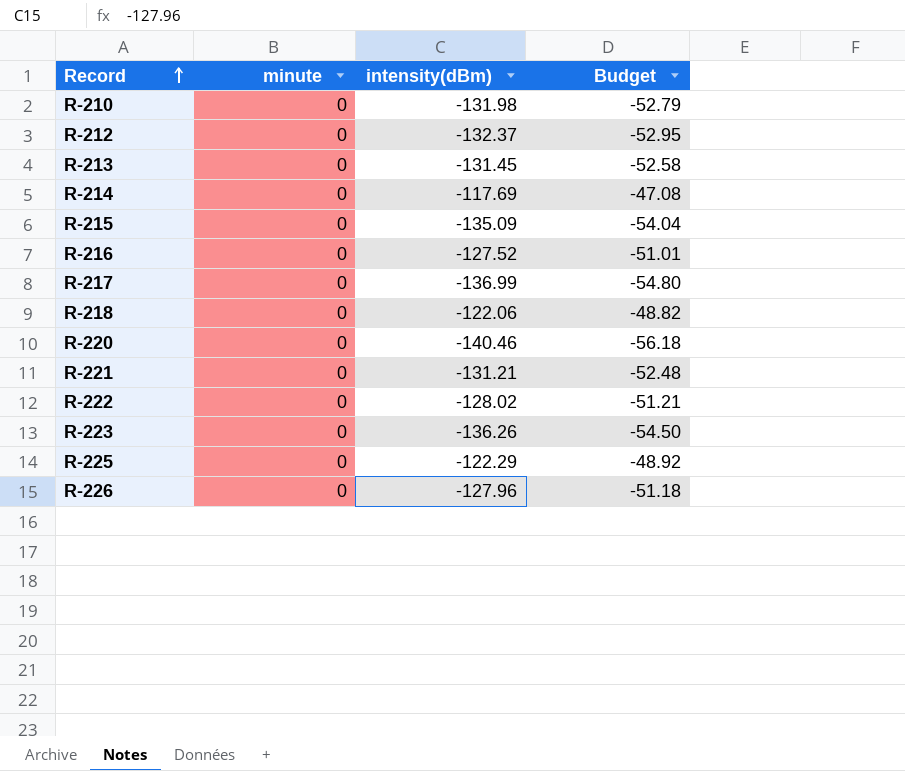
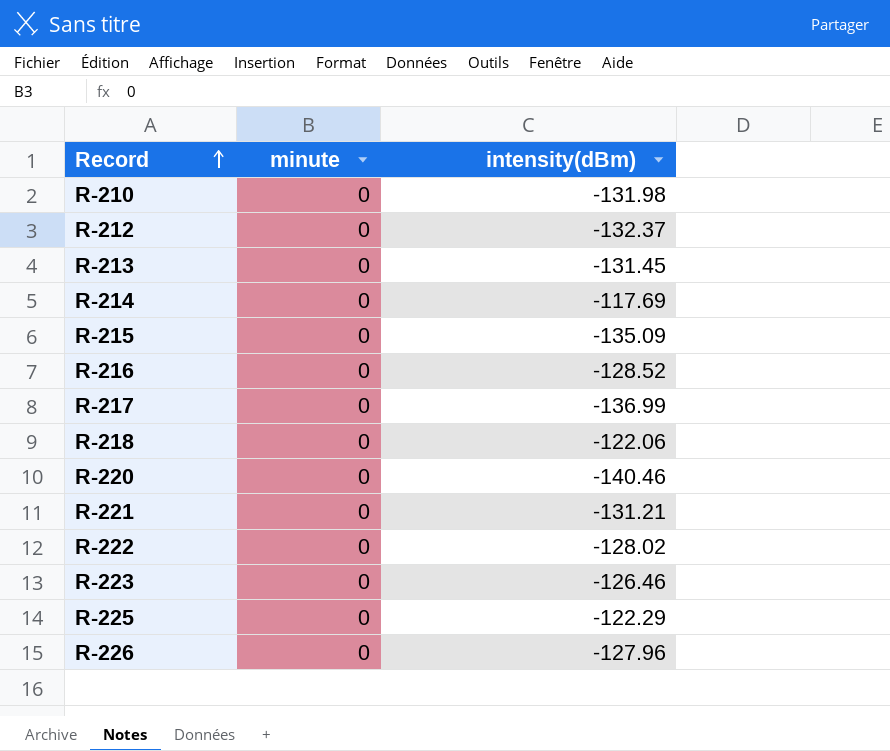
column Budget | formula: [intensity(dBm)] * 0.4 -> none
R-216 | intensity(dBm): -127.52 -> -128.52
R-223 | intensity(dBm): -136.26 -> -126.46

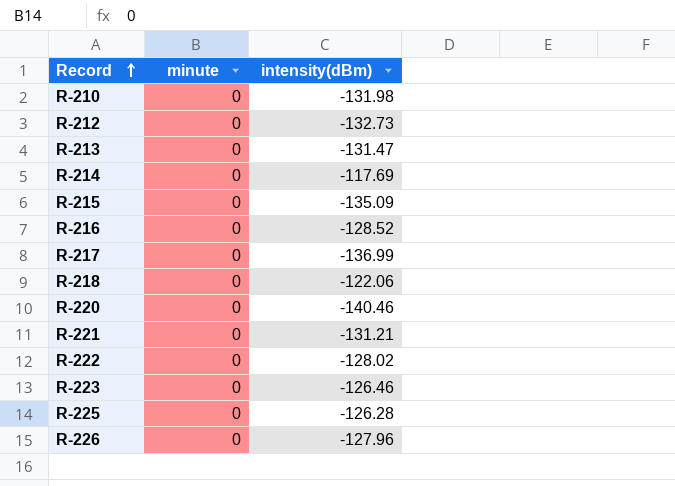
R-212 | intensity(dBm): -132.37 -> -132.73
R-213 | intensity(dBm): -131.45 -> -131.47
R-225 | intensity(dBm): -122.29 -> -126.28

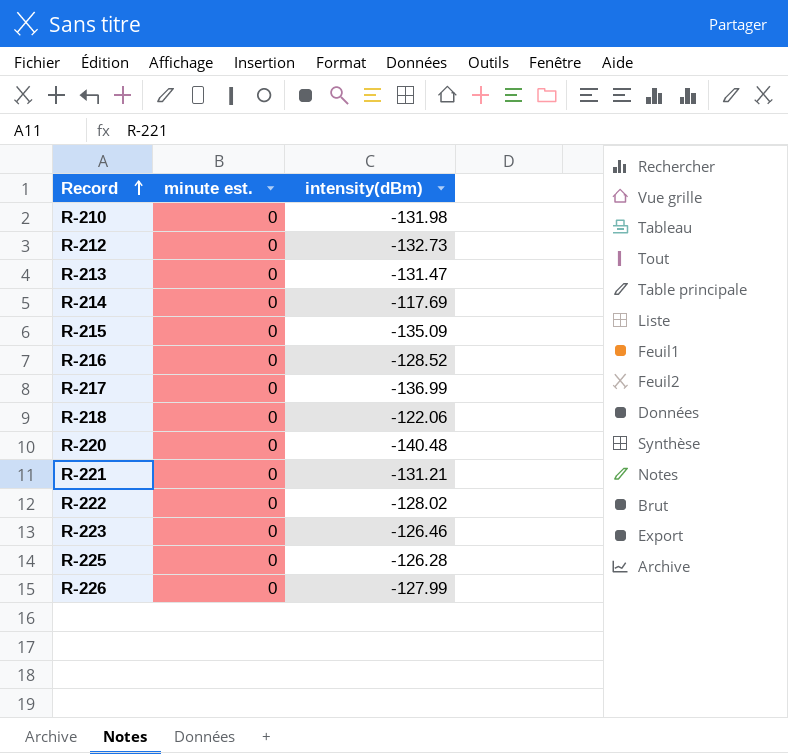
column name: minute -> minute est.
R-220 | intensity(dBm): -140.46 -> -140.48
R-226 | intensity(dBm): -127.96 -> -127.99

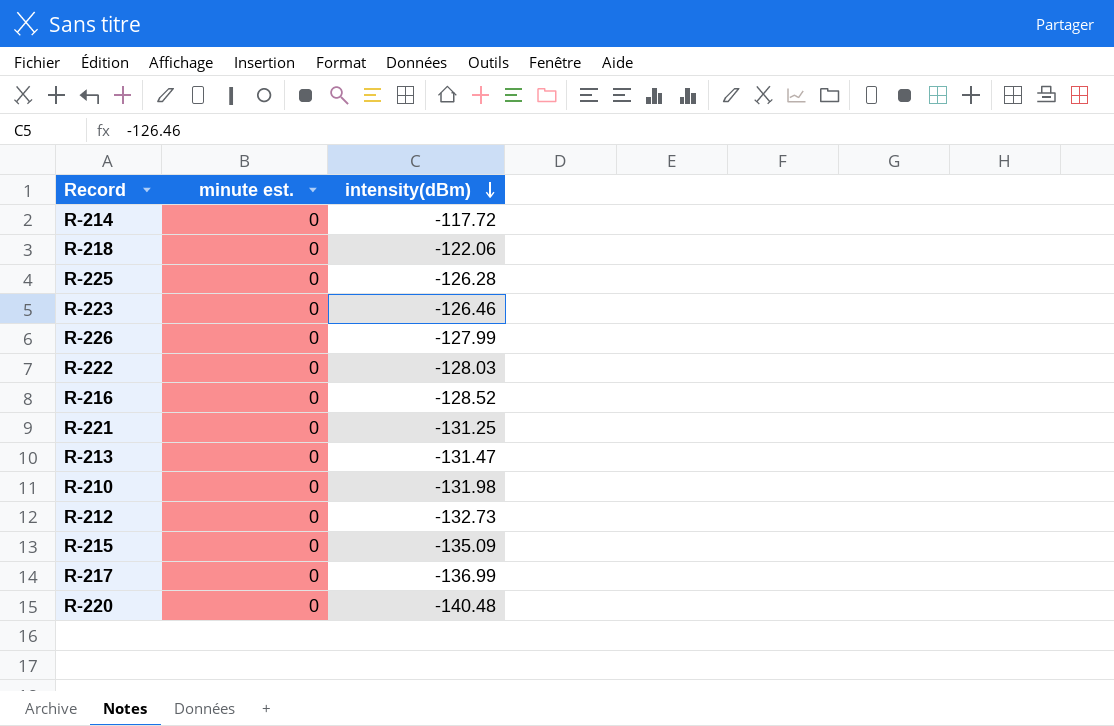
row order: Record ascending -> intensity(dBm) descending
R-214 | intensity(dBm): -117.69 -> -117.72
R-222 | intensity(dBm): -128.02 -> -128.03
R-221 | intensity(dBm): -131.21 -> -131.25

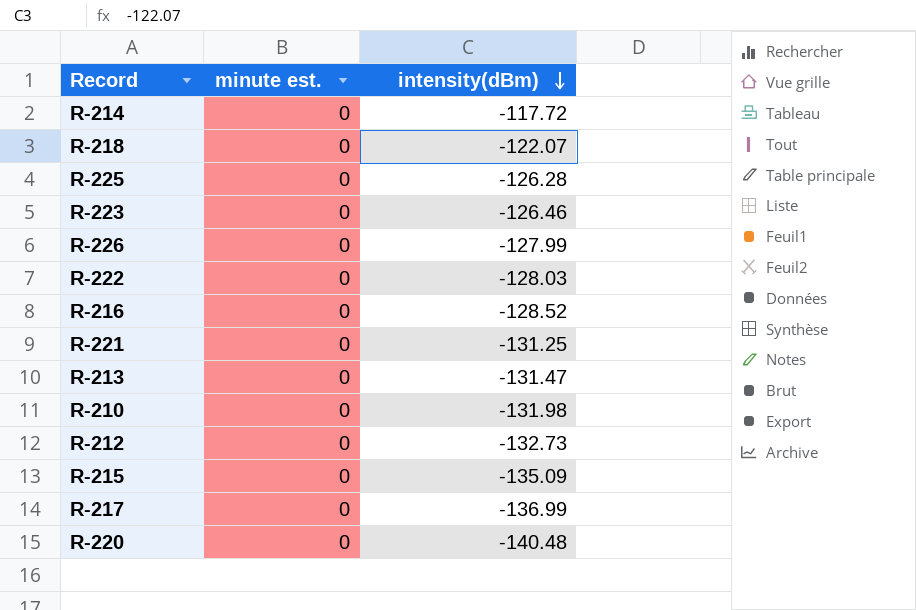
R-218 | intensity(dBm): -122.06 -> -122.07

